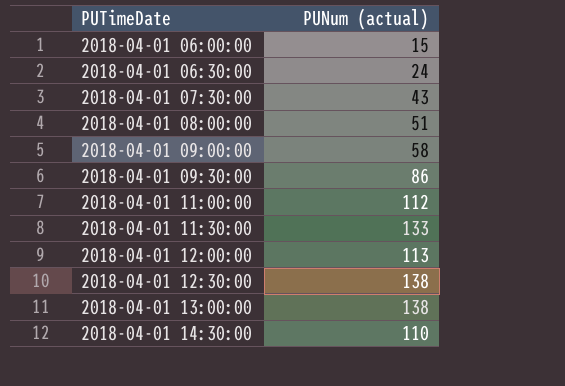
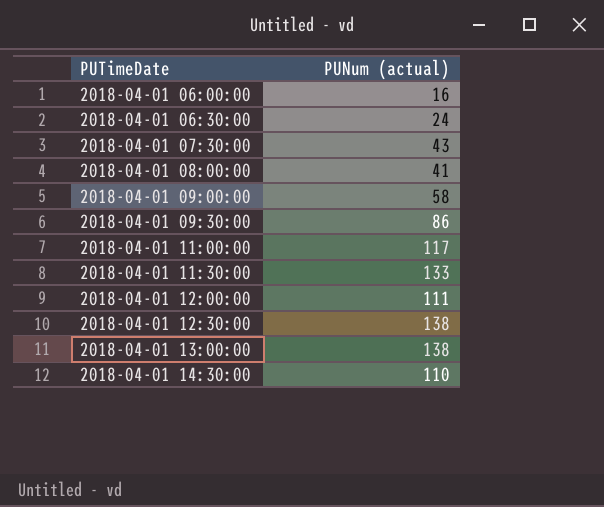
2018-04-01 06:00:00 | PUNum (actual): 15 -> 16
2018-04-01 08:00:00 | PUNum (actual): 51 -> 41
2018-04-01 11:00:00 | PUNum (actual): 112 -> 117
2018-04-01 12:00:00 | PUNum (actual): 113 -> 111

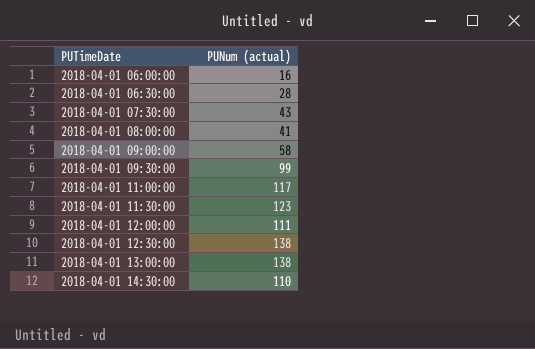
2018-04-01 06:30:00 | PUNum (actual): 24 -> 28
2018-04-01 09:30:00 | PUNum (actual): 86 -> 99
2018-04-01 11:30:00 | PUNum (actual): 133 -> 123

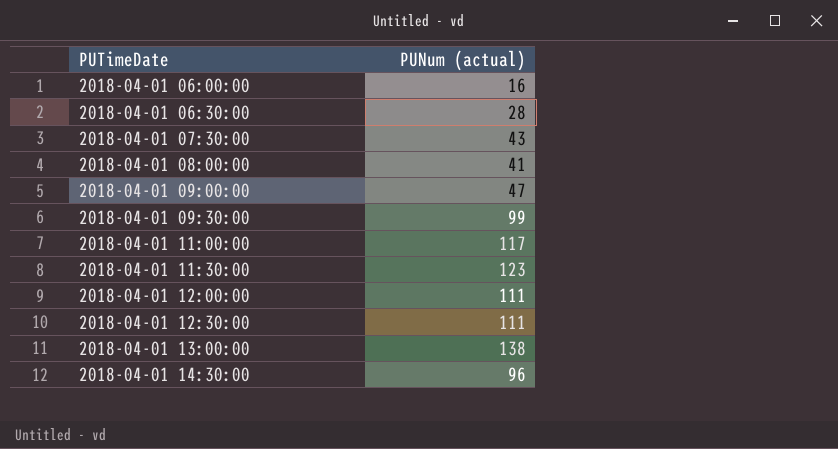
2018-04-01 09:00:00 | PUNum (actual): 58 -> 47
2018-04-01 12:30:00 | PUNum (actual): 138 -> 111
2018-04-01 14:30:00 | PUNum (actual): 110 -> 96

